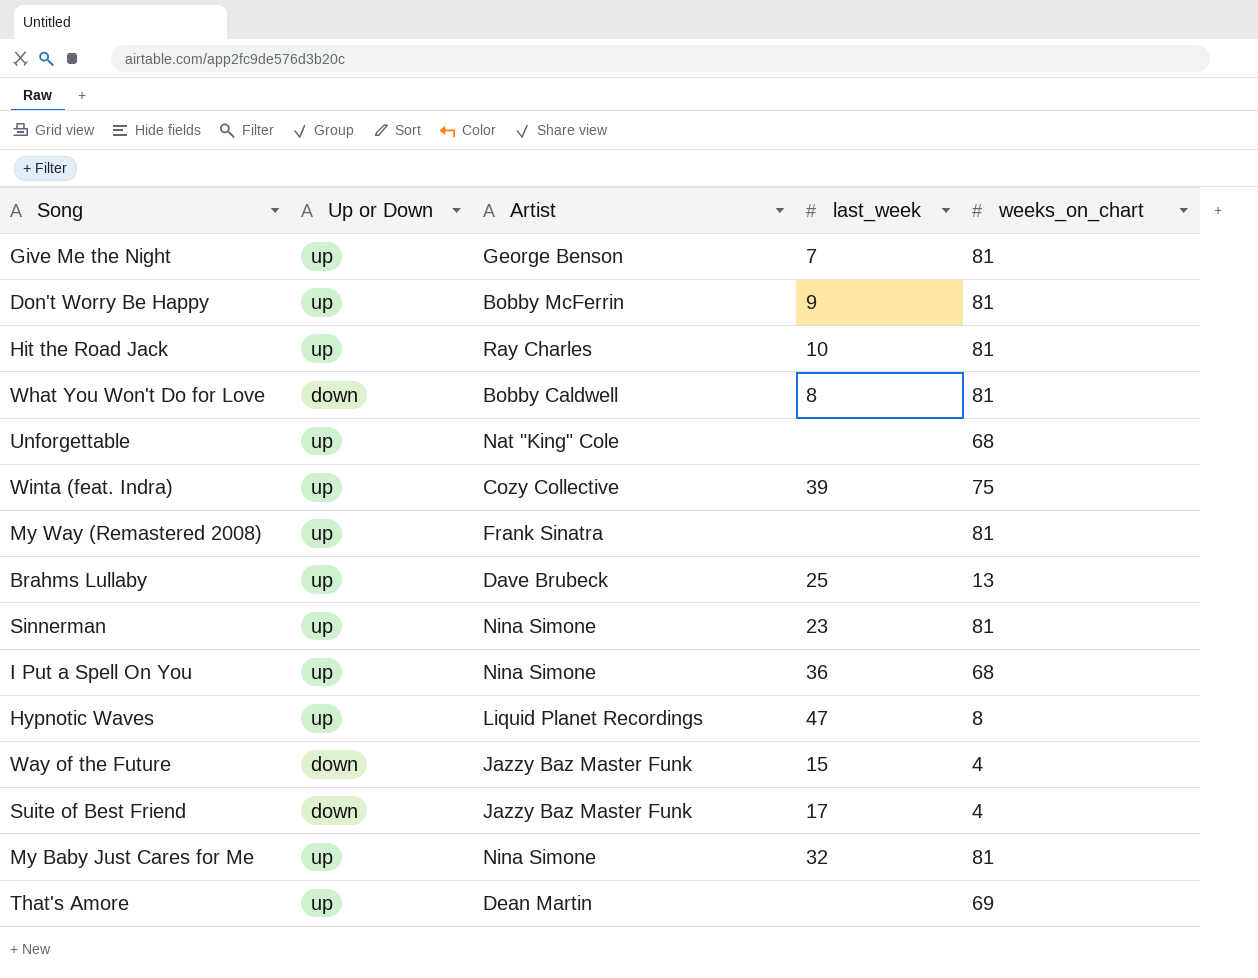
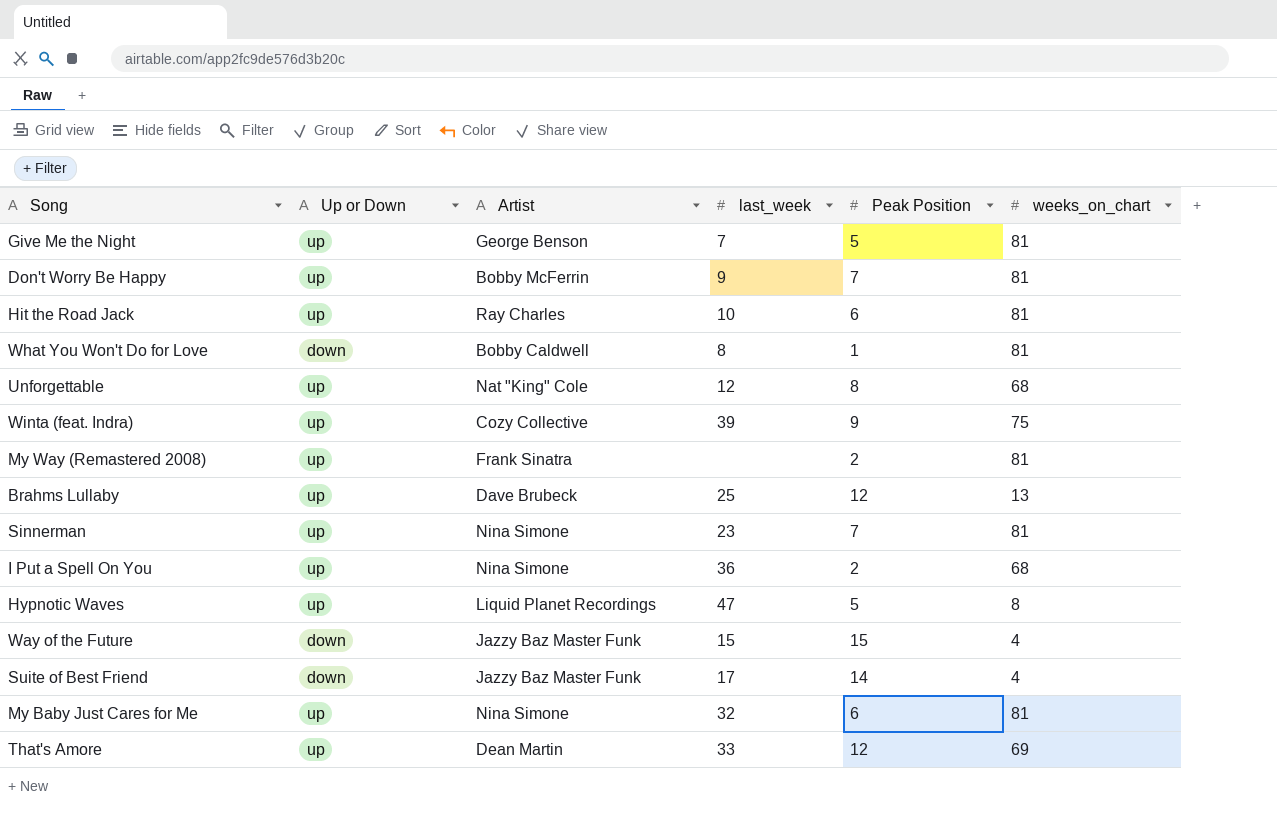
column Peak Position | position: none -> 5
Unforgettable | last_week: none -> 12
That's Amore | last_week: none -> 33

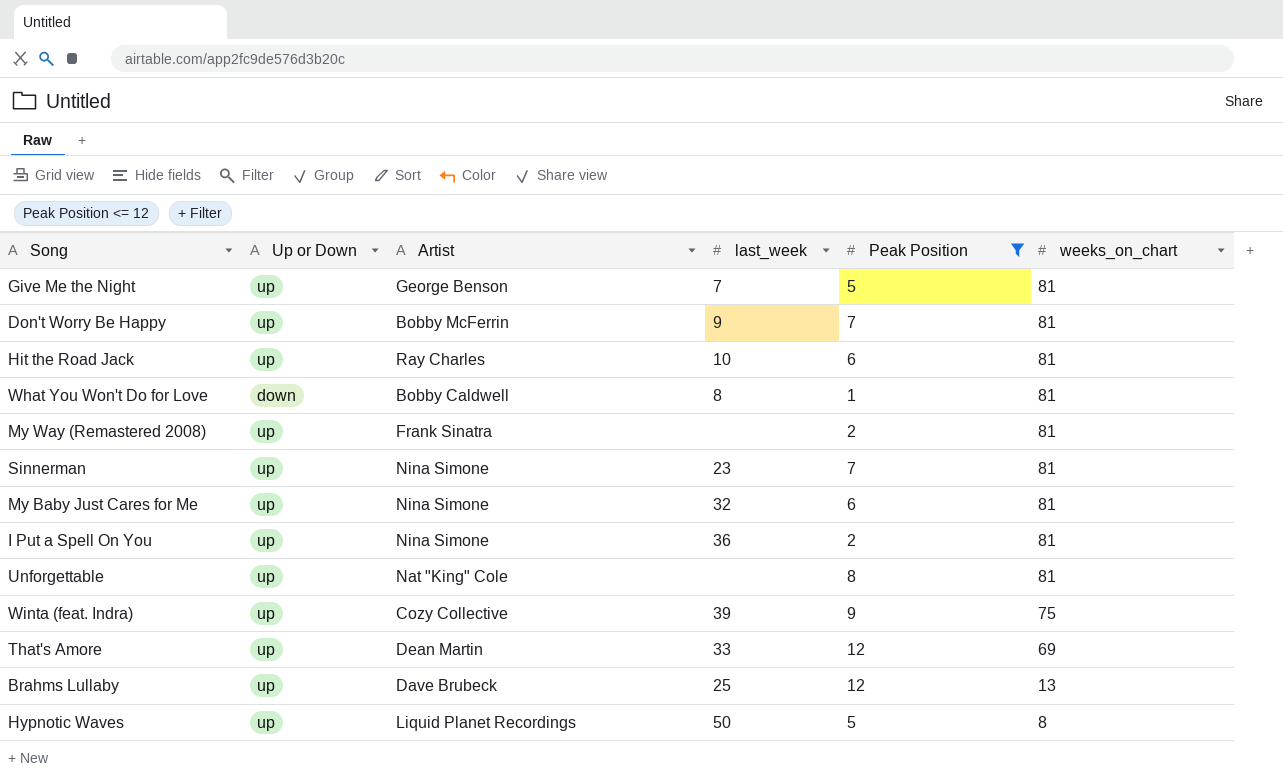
filter: none -> Peak Position <= 12
row order: none -> weeks_on_chart descending
I Put a Spell On You | weeks_on_chart: 68 -> 81
Unforgettable | last_week: 12 -> none
Unforgettable | weeks_on_chart: 68 -> 81
Hypnotic Waves | last_week: 47 -> 50

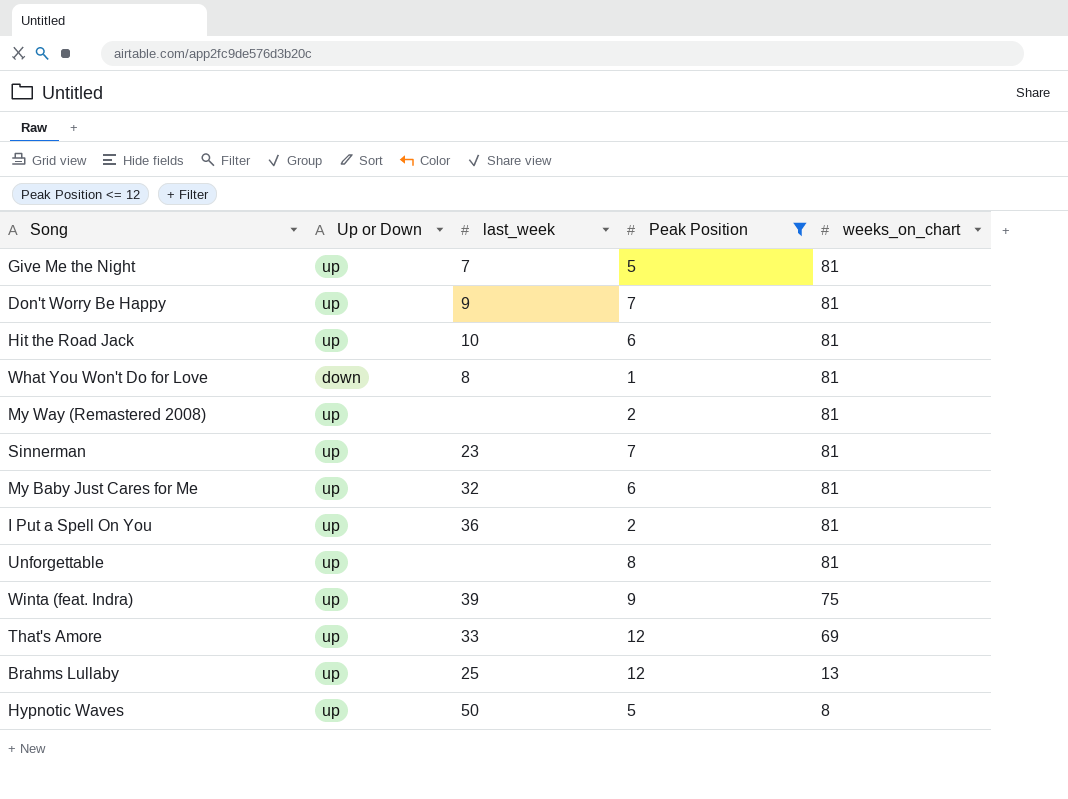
column Artist | position: 3 -> none

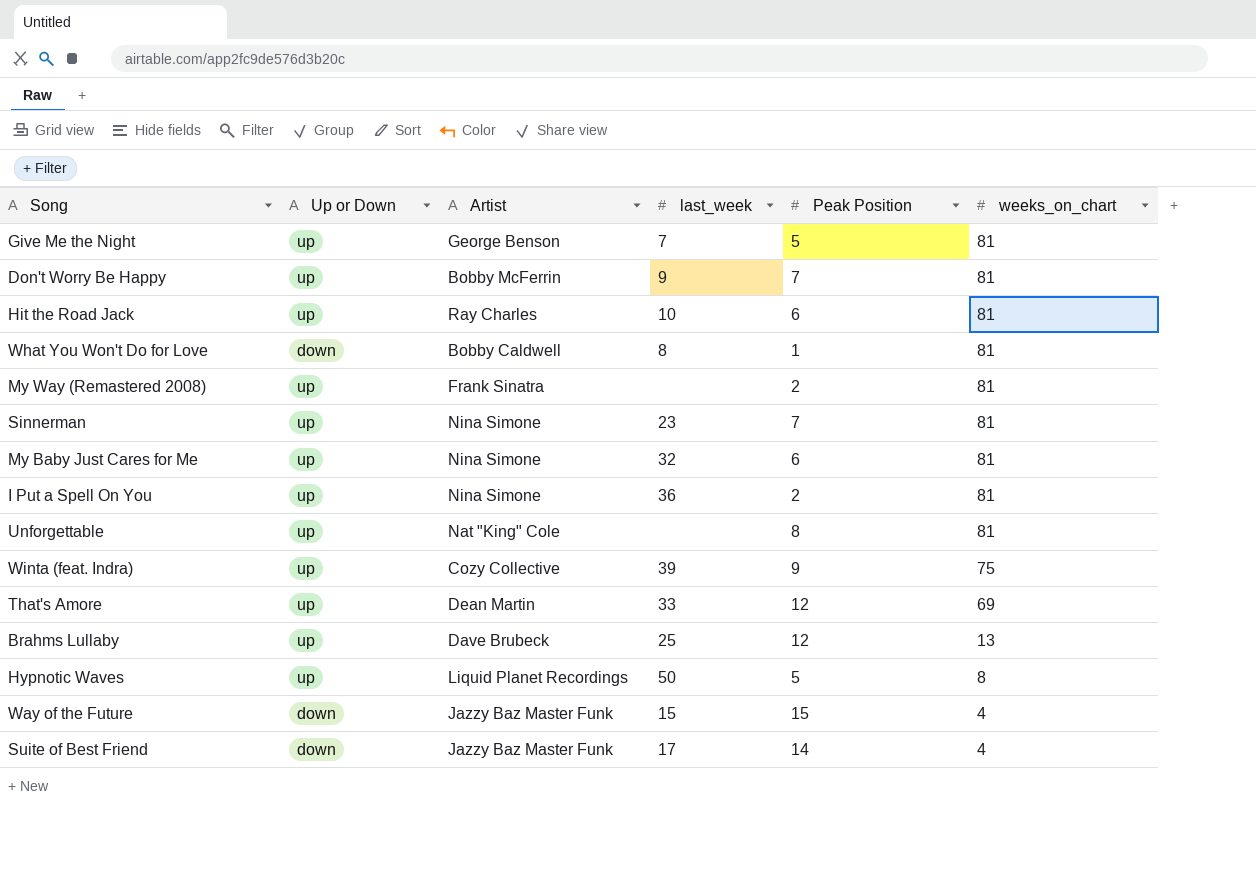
filter: Peak Position <= 12 -> none
column Artist | position: none -> 3

